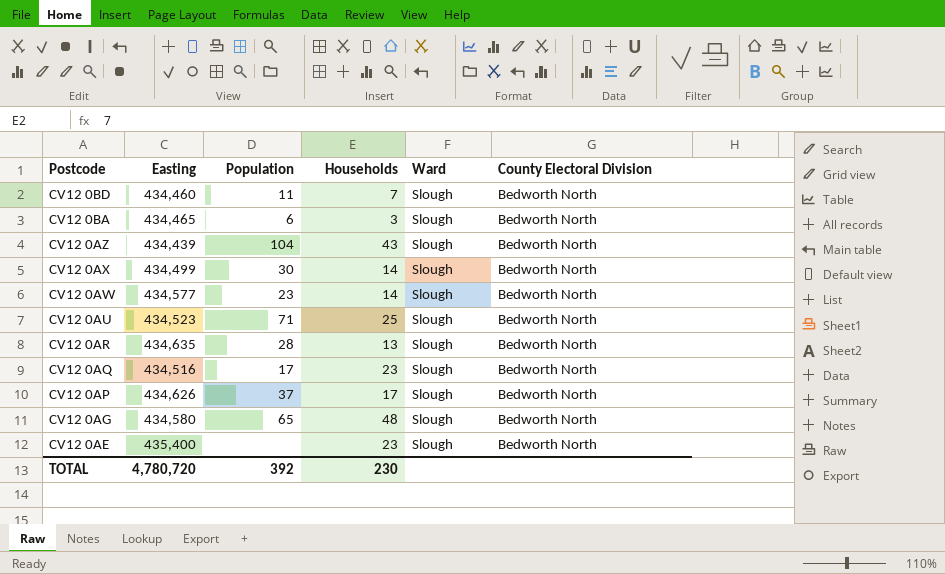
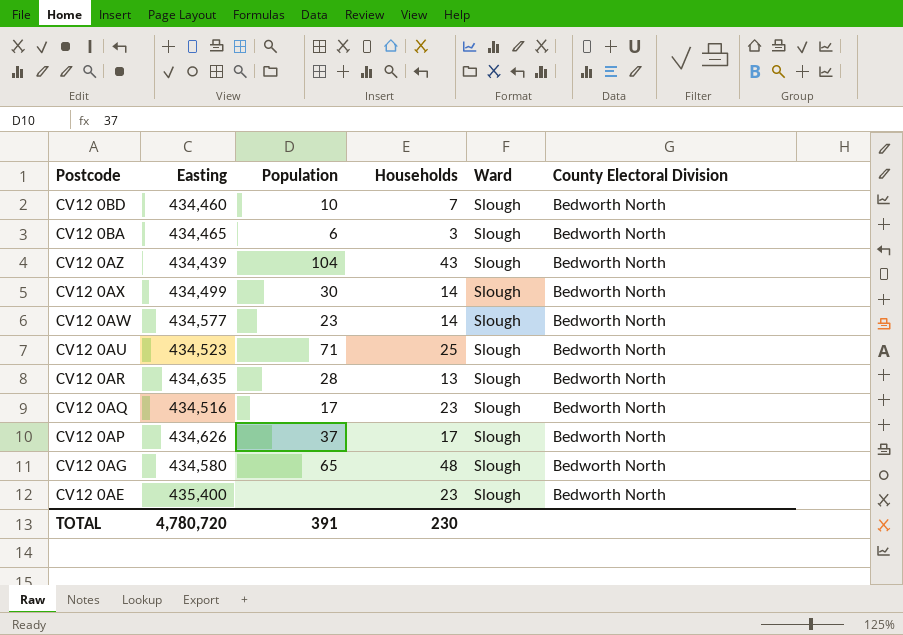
CV12 0BD | Population: 11 -> 10
TOTAL | Population: 392 -> 391

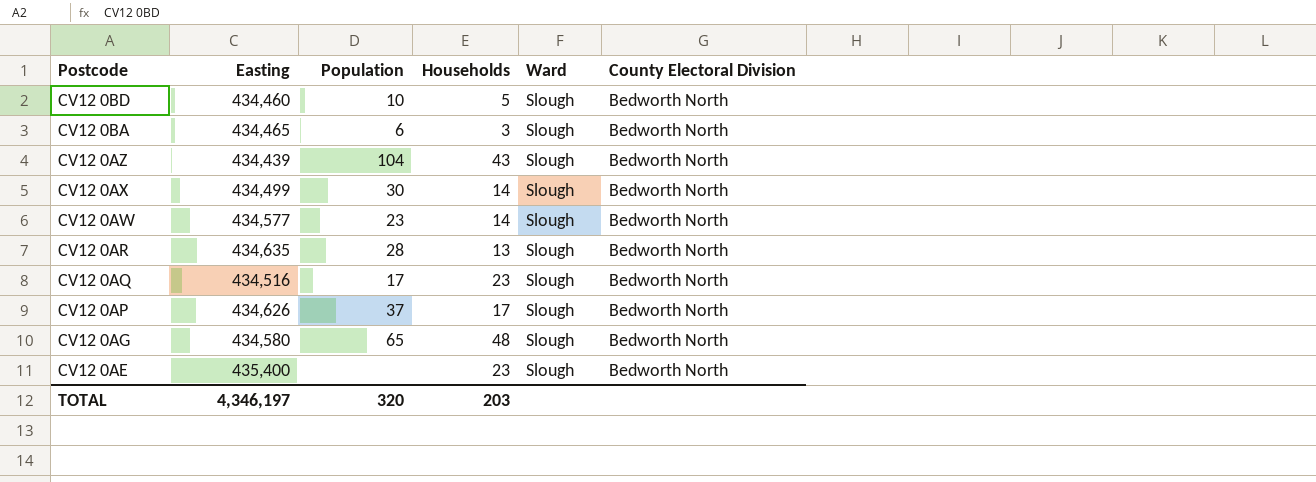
row CV12 0AU: 434,523 | 71 | 25 | Slough | Bedworth North -> none
CV12 0BD | Households: 7 -> 5
TOTAL | Easting: 4,780,720 -> 4,346,197
TOTAL | Population: 391 -> 320
TOTAL | Households: 230 -> 203

